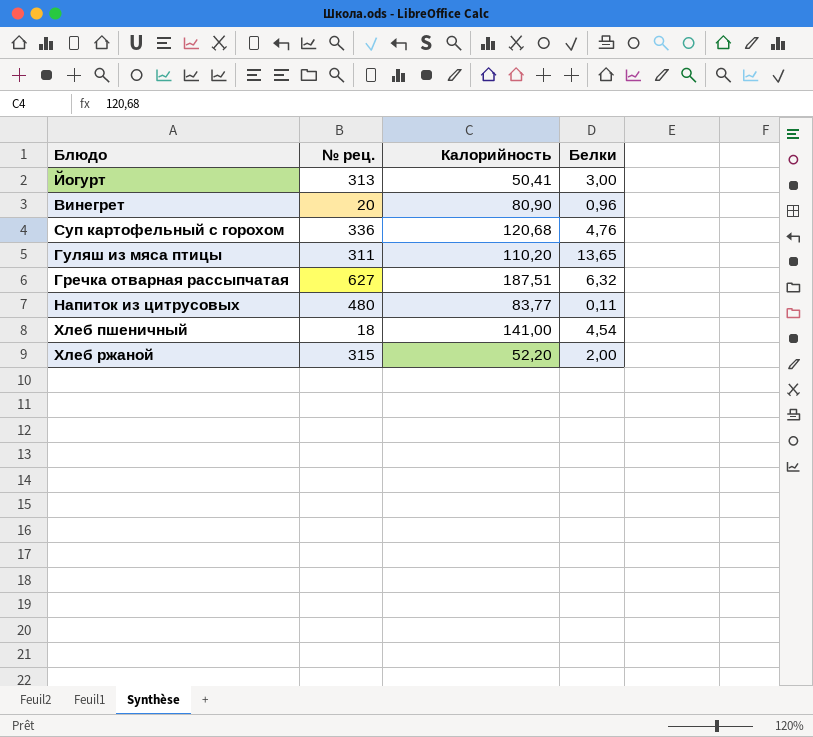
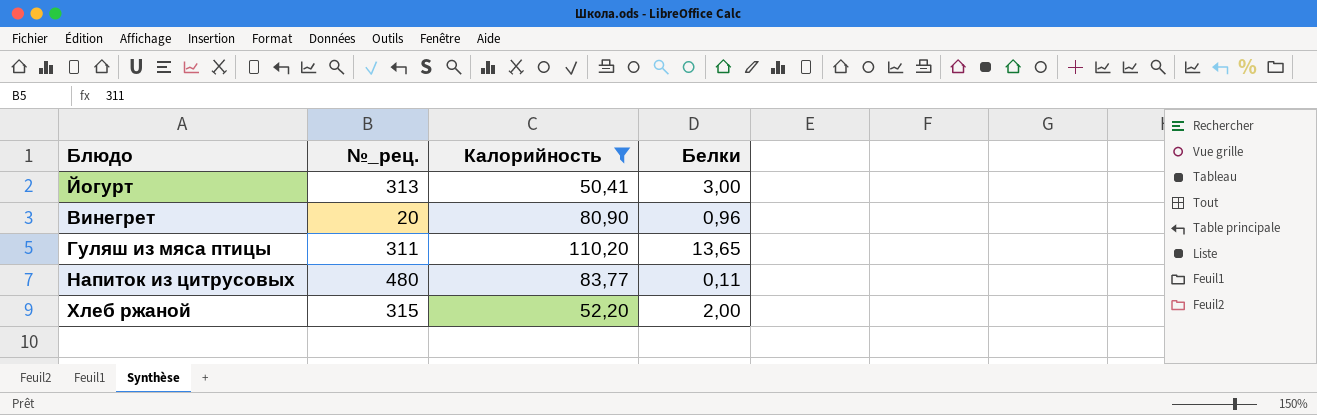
filter: none -> Калорийность <= 110,20
column name: № рец. -> №_рец.

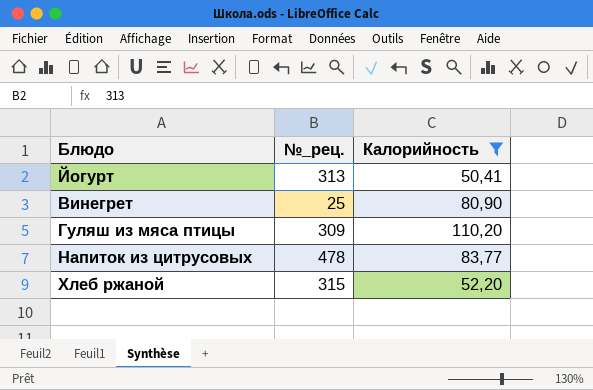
column Белки | position: 4 -> none
Винегрет | №_рец.: 20 -> 25
Гуляш из мяса птицы | №_рец.: 311 -> 309
Напиток из цитрусовых | №_рец.: 480 -> 478

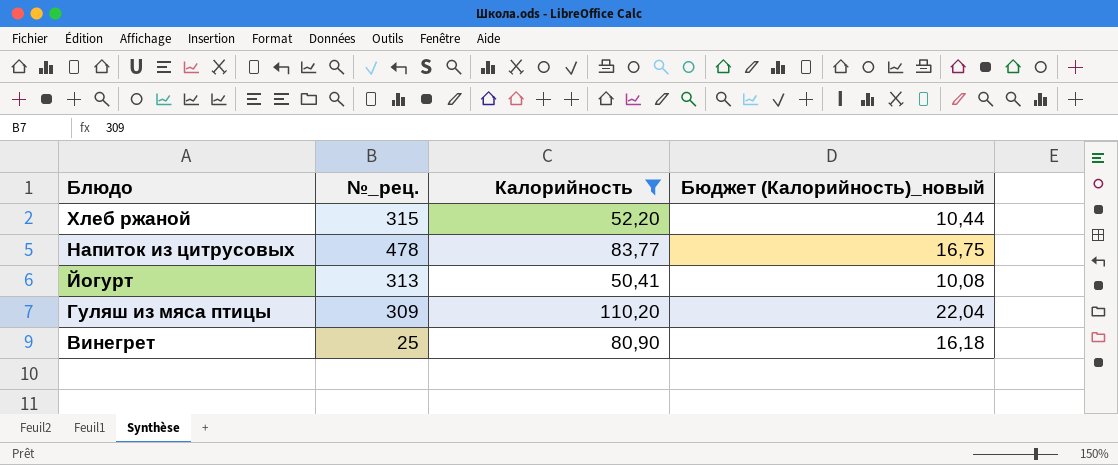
row order: none -> Блюдо descending
column Бюджет (Калорийность)_новый | formula: none -> [Калорийность] * 0,2

